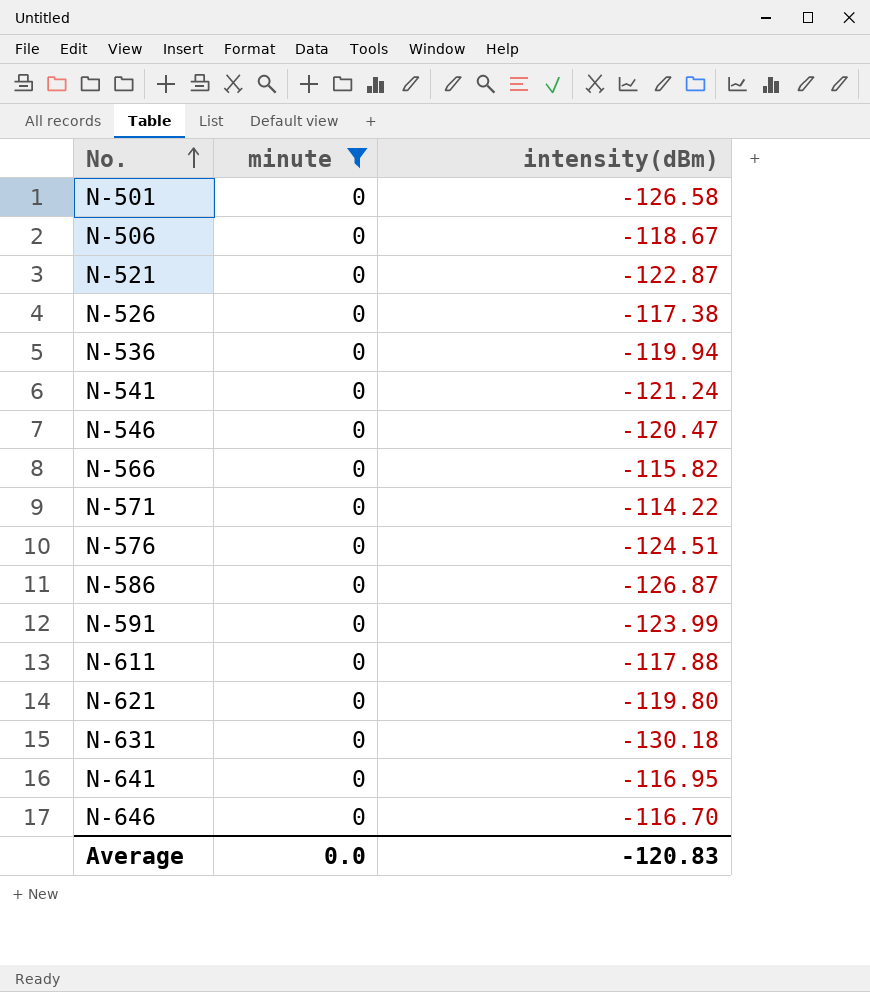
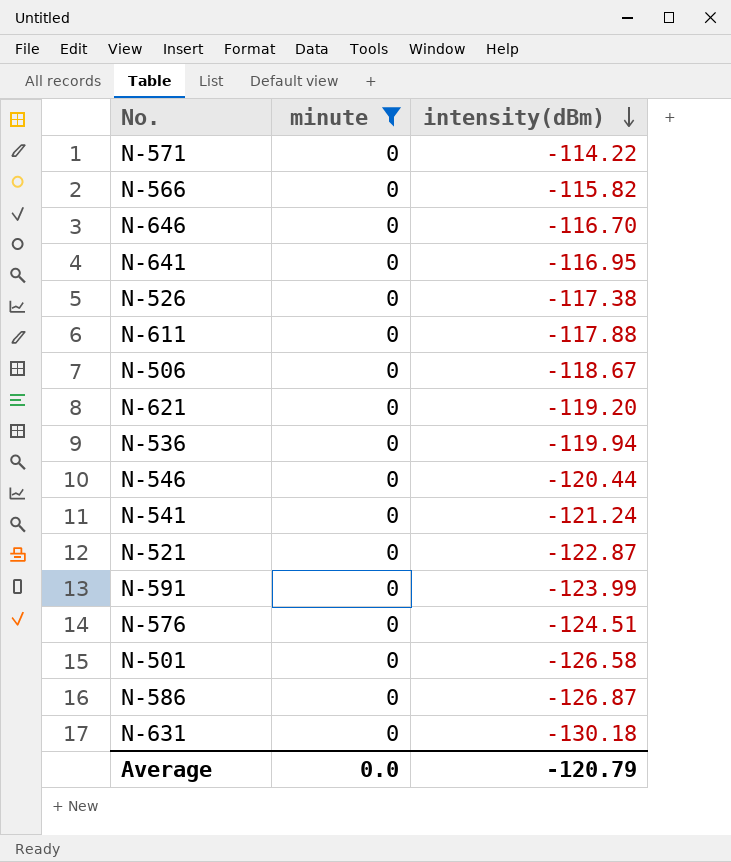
row order: No. ascending -> intensity(dBm) descending
N-621 | intensity(dBm): -119.80 -> -119.20
N-546 | intensity(dBm): -120.47 -> -120.44
Average | intensity(dBm): -120.83 -> -120.79

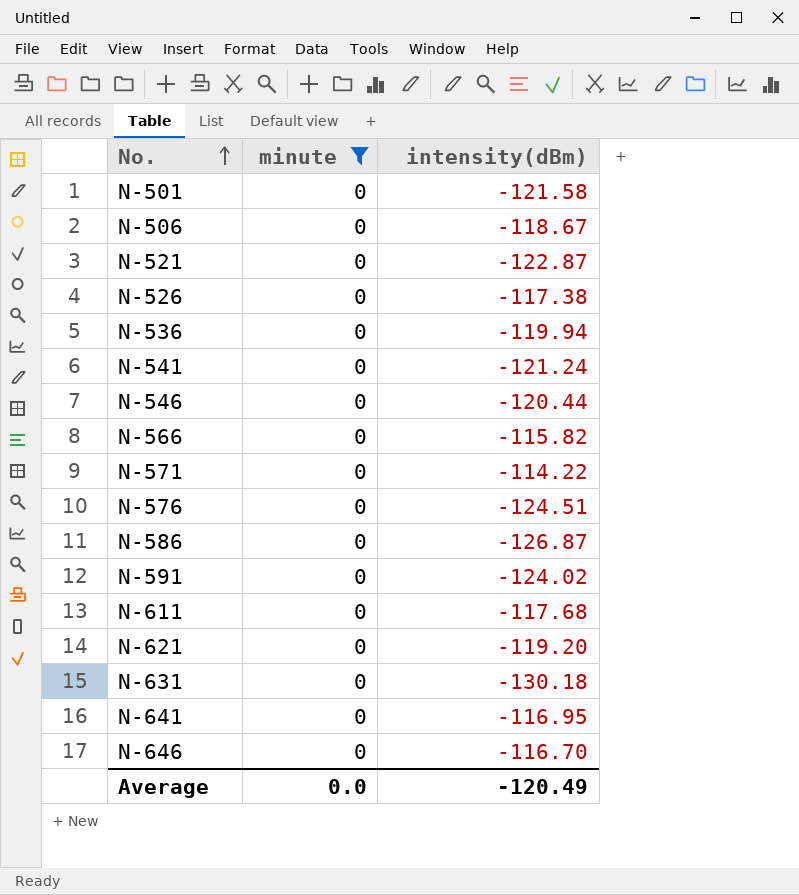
row order: intensity(dBm) descending -> No. ascending
N-501 | intensity(dBm): -126.58 -> -121.58
N-591 | intensity(dBm): -123.99 -> -124.02
N-611 | intensity(dBm): -117.88 -> -117.68
Average | intensity(dBm): -120.79 -> -120.49

